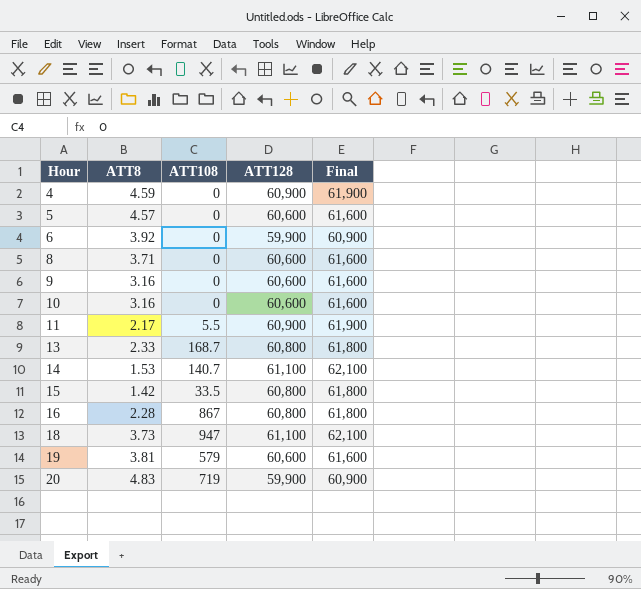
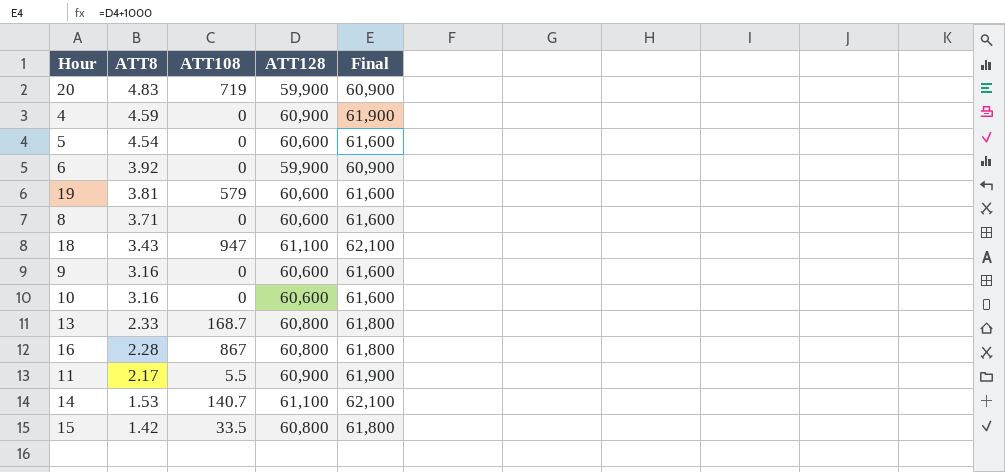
row order: Hour ascending -> ATT8 descending
5 | ATT8: 4.57 -> 4.54
18 | ATT8: 3.73 -> 3.43

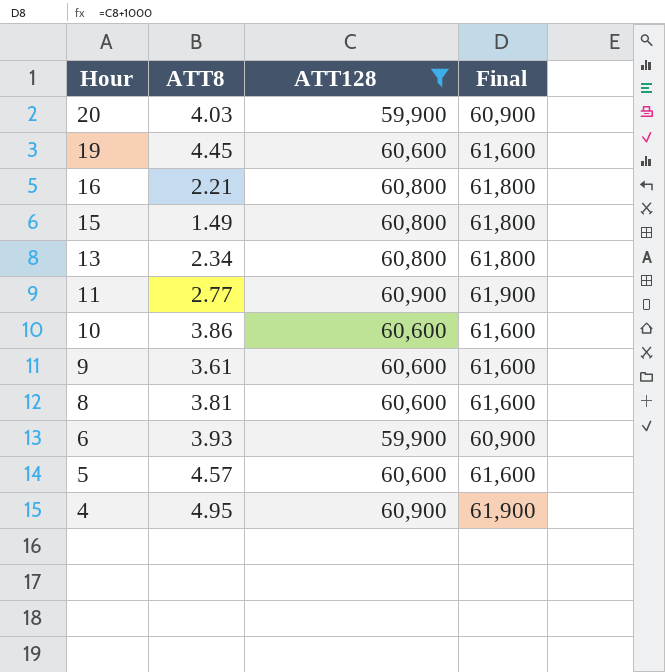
filter: none -> ATT128 != 61,100
row order: ATT8 descending -> Hour descending
column ATT108 | position: 3 -> none
20 | ATT8: 4.83 -> 4.03
19 | ATT8: 3.81 -> 4.45
16 | ATT8: 2.28 -> 2.21
15 | ATT8: 1.42 -> 1.49
13 | ATT8: 2.33 -> 2.34
11 | ATT8: 2.17 -> 2.77
10 | ATT8: 3.16 -> 3.86
9 | ATT8: 3.16 -> 3.61
8 | ATT8: 3.71 -> 3.81
6 | ATT8: 3.92 -> 3.93
5 | ATT8: 4.54 -> 4.57
4 | ATT8: 4.59 -> 4.95

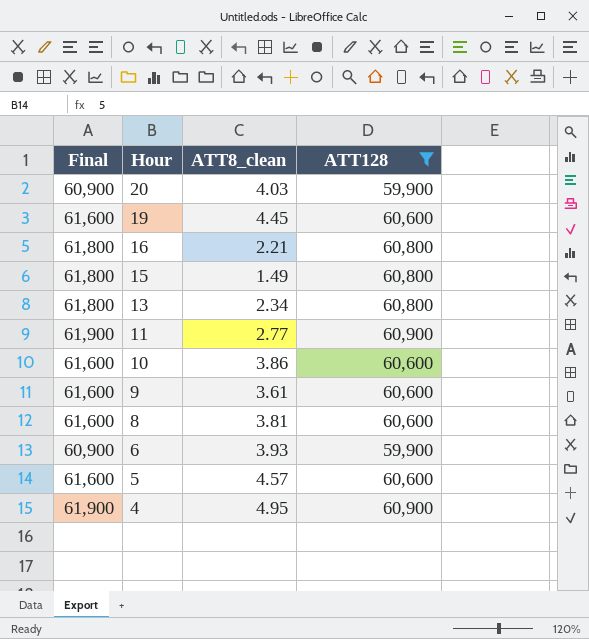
column Final | position: 4 -> 1
column name: ATT8 -> ATT8_clean

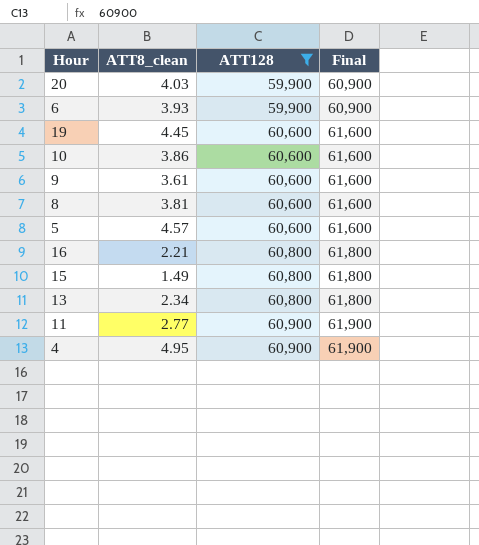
row order: Hour descending -> ATT128 ascending
column Final | position: 1 -> 4

